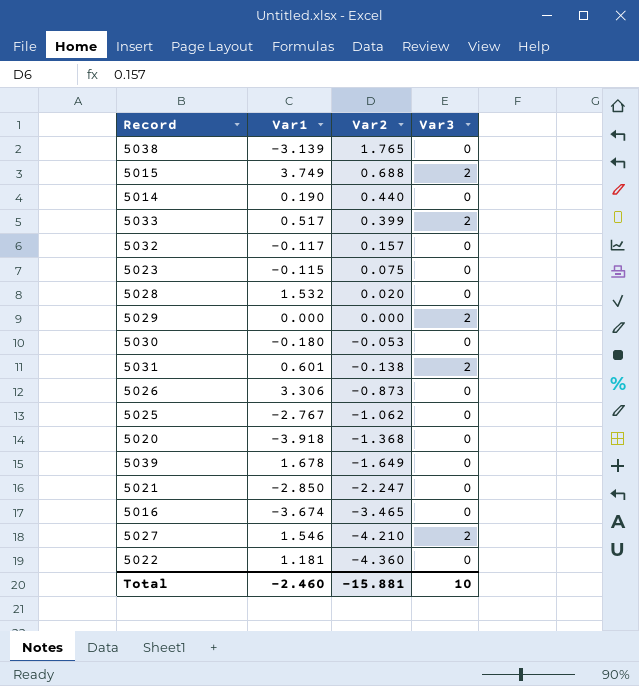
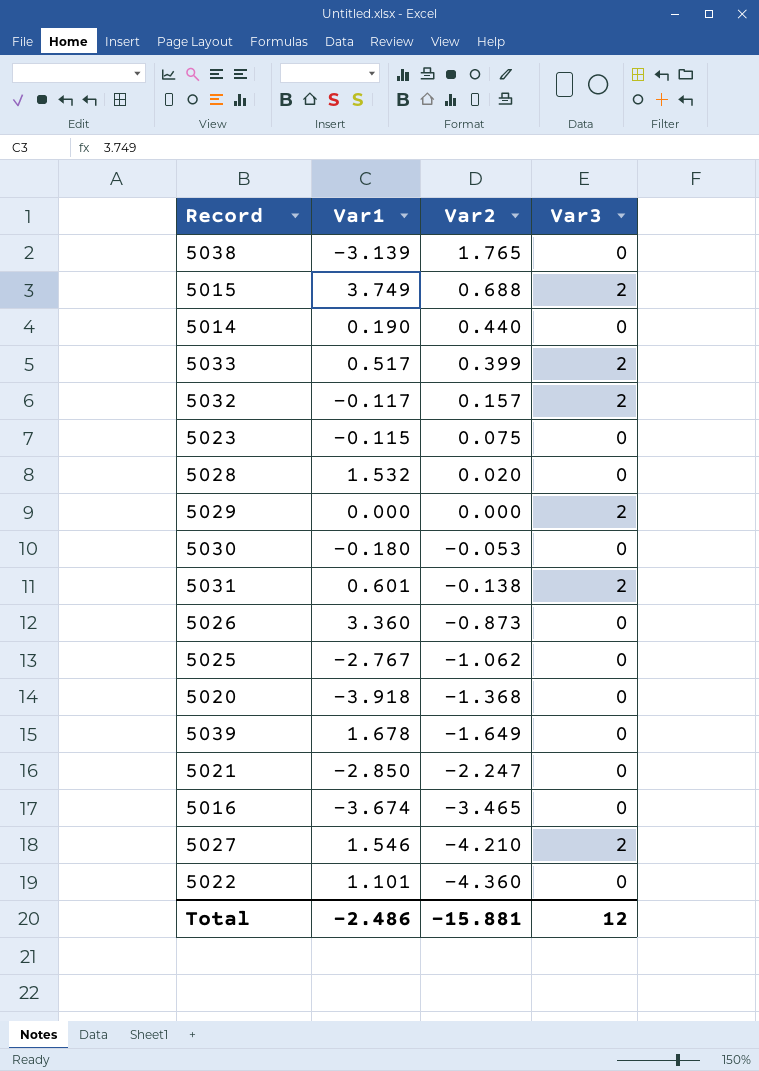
5032 | Var3: 0 -> 2
5026 | Var1: 3.306 -> 3.360
5022 | Var1: 1.181 -> 1.101
Total | Var1: -2.460 -> -2.486
Total | Var3: 10 -> 12

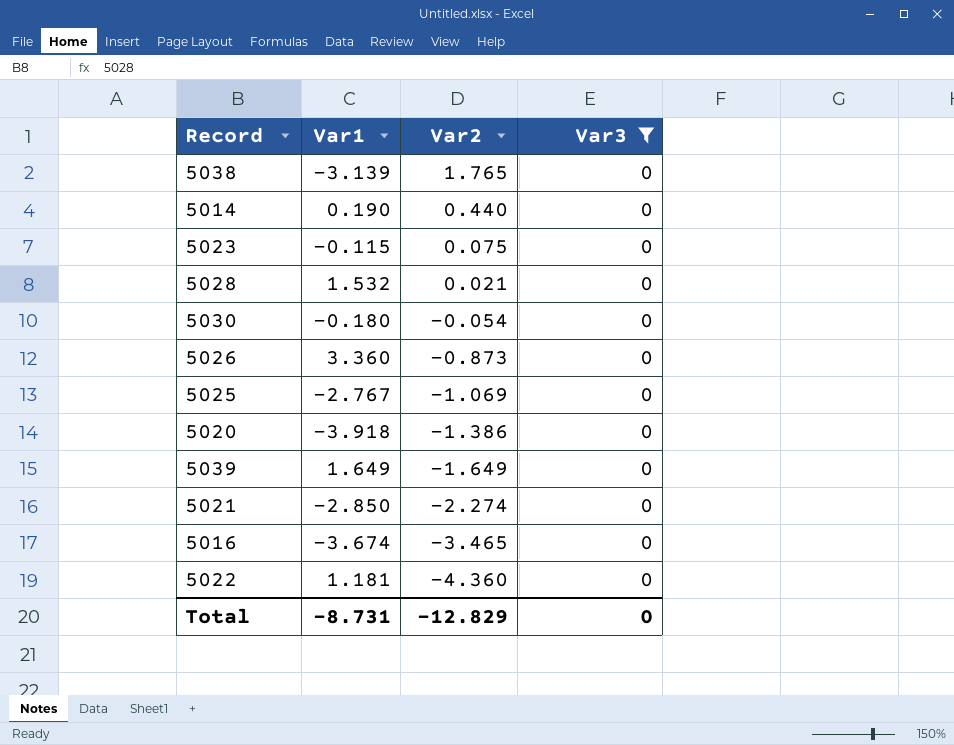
filter: none -> Var3 = 0
5028 | Var2: 0.020 -> 0.021
5030 | Var2: -0.053 -> -0.054
5025 | Var2: -1.062 -> -1.069
5020 | Var2: -1.368 -> -1.386
5039 | Var1: 1.678 -> 1.649
5021 | Var2: -2.247 -> -2.274
5022 | Var1: 1.101 -> 1.181
Total | Var1: -2.486 -> -8.731
Total | Var2: -15.881 -> -12.829
Total | Var3: 12 -> 0

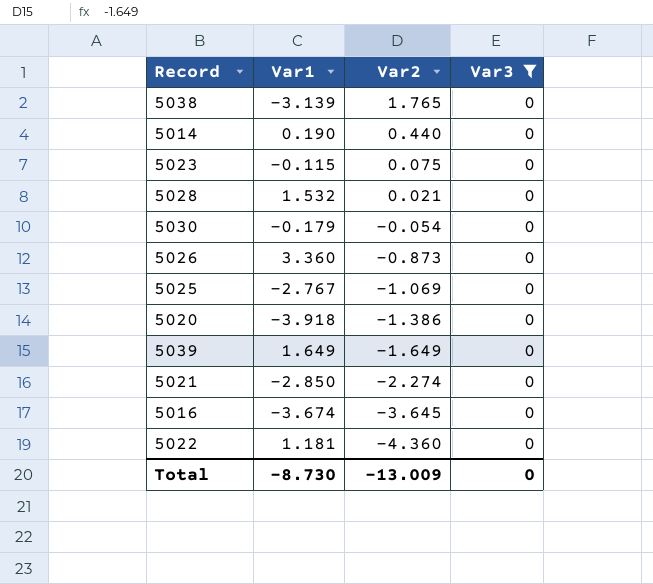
5030 | Var1: -0.180 -> -0.179
5016 | Var2: -3.465 -> -3.645
Total | Var1: -8.731 -> -8.730
Total | Var2: -12.829 -> -13.009

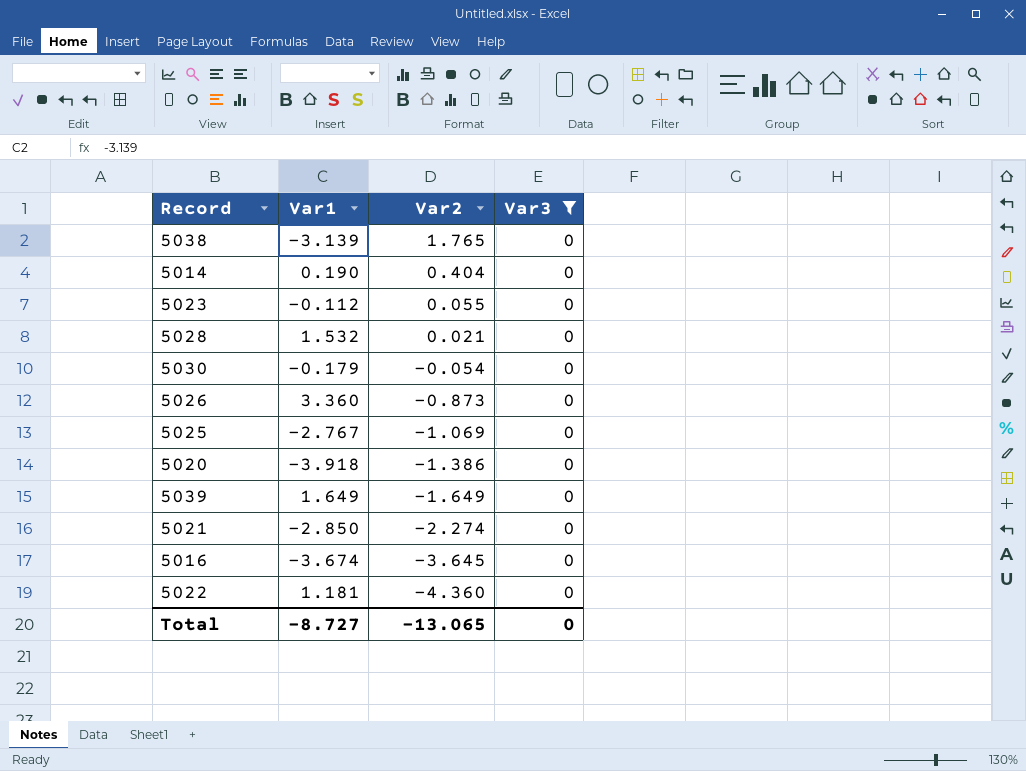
5014 | Var2: 0.440 -> 0.404
5023 | Var1: -0.115 -> -0.112
5023 | Var2: 0.075 -> 0.055
Total | Var1: -8.730 -> -8.727
Total | Var2: -13.009 -> -13.065

